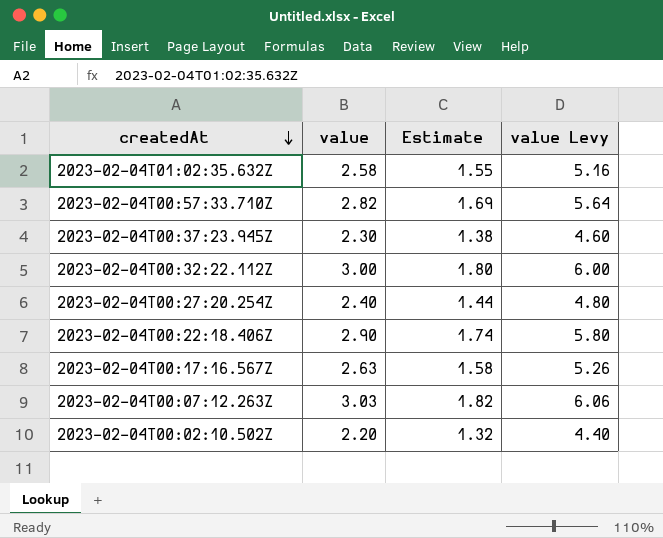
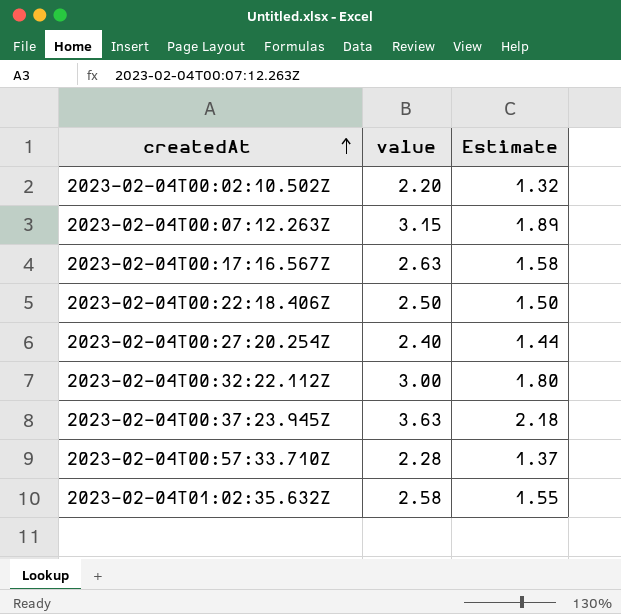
row order: createdAt descending -> createdAt ascending
column value Levy | formula: [value] * 2 -> none
2023-02-04T00:07:12.263Z | value: 3.03 -> 3.15
2023-02-04T00:07:12.263Z | Estimate: 1.82 -> 1.89
2023-02-04T00:22:18.406Z | value: 2.90 -> 2.50
2023-02-04T00:22:18.406Z | Estimate: 1.74 -> 1.50
2023-02-04T00:37:23.945Z | value: 2.30 -> 3.63
2023-02-04T00:37:23.945Z | Estimate: 1.38 -> 2.18
2023-02-04T00:57:33.710Z | value: 2.82 -> 2.28
2023-02-04T00:57:33.710Z | Estimate: 1.69 -> 1.37

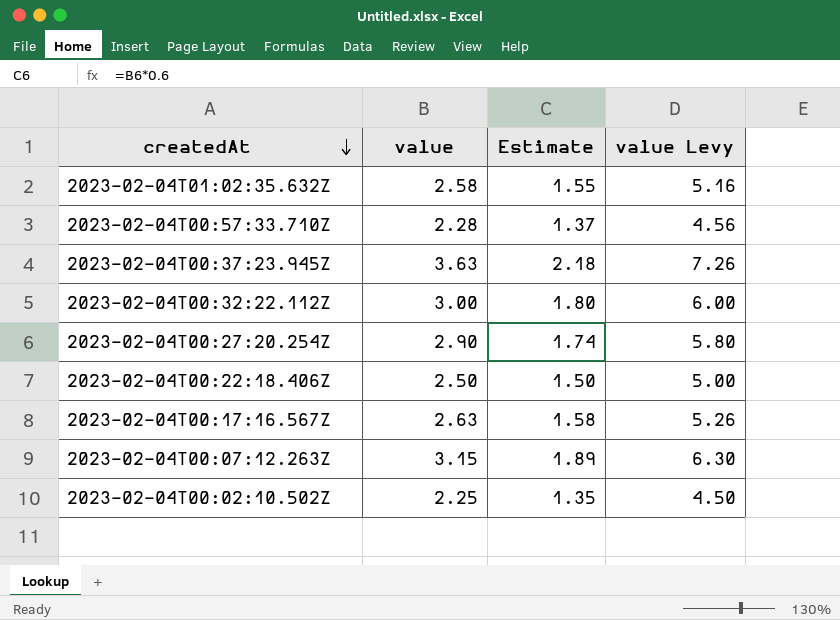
row order: createdAt ascending -> createdAt descending
column value Levy | formula: none -> [value] * 2
2023-02-04T00:27:20.254Z | value: 2.40 -> 2.90
2023-02-04T00:27:20.254Z | Estimate: 1.44 -> 1.74
2023-02-04T00:02:10.502Z | value: 2.20 -> 2.25
2023-02-04T00:02:10.502Z | Estimate: 1.32 -> 1.35

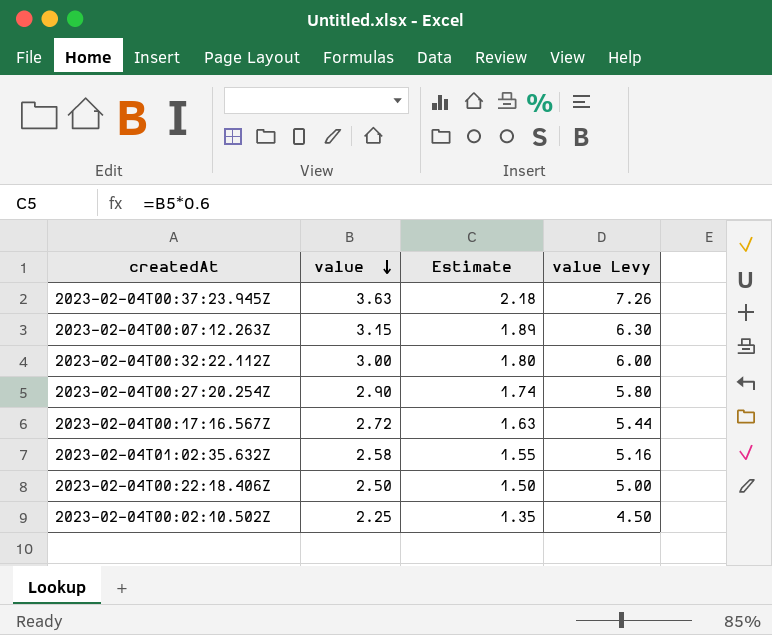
row order: createdAt descending -> value descending
row 2023-02-04T00:57:33.710Z: 2.28 | 1.37 | 4.56 -> none
2023-02-04T00:17:16.567Z | value: 2.63 -> 2.72
2023-02-04T00:17:16.567Z | Estimate: 1.58 -> 1.63
2023-02-04T00:17:16.567Z | value Levy: 5.26 -> 5.44

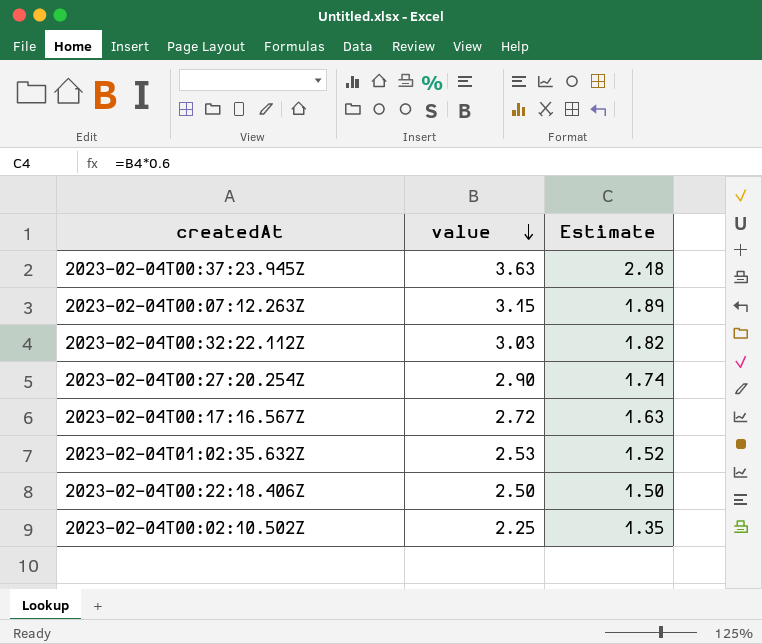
column value Levy | formula: [value] * 2 -> none
2023-02-04T00:32:22.112Z | value: 3.00 -> 3.03
2023-02-04T00:32:22.112Z | Estimate: 1.80 -> 1.82
2023-02-04T01:02:35.632Z | value: 2.58 -> 2.53
2023-02-04T01:02:35.632Z | Estimate: 1.55 -> 1.52

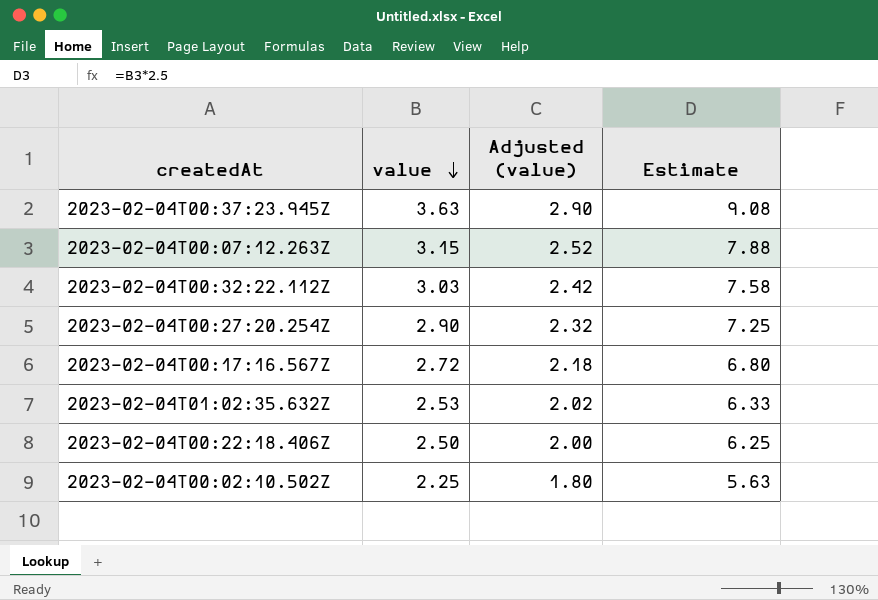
column Adjusted (value) | formula: none -> [value] * 0.8
column Estimate | formula: [value] * 0.6 -> [value] * 2.5

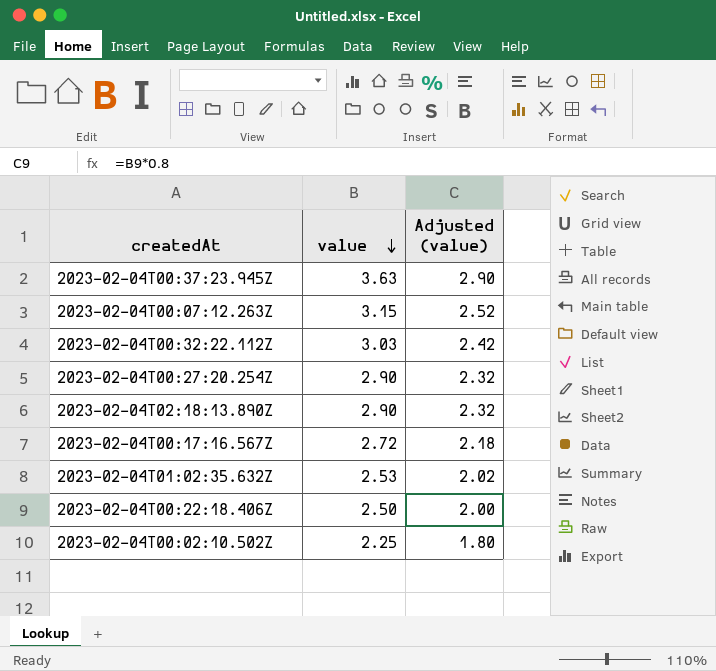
column Estimate | formula: [value] * 2.5 -> none
row 2023-02-04T02:18:13.890Z: none -> 2.90 | 2.32

